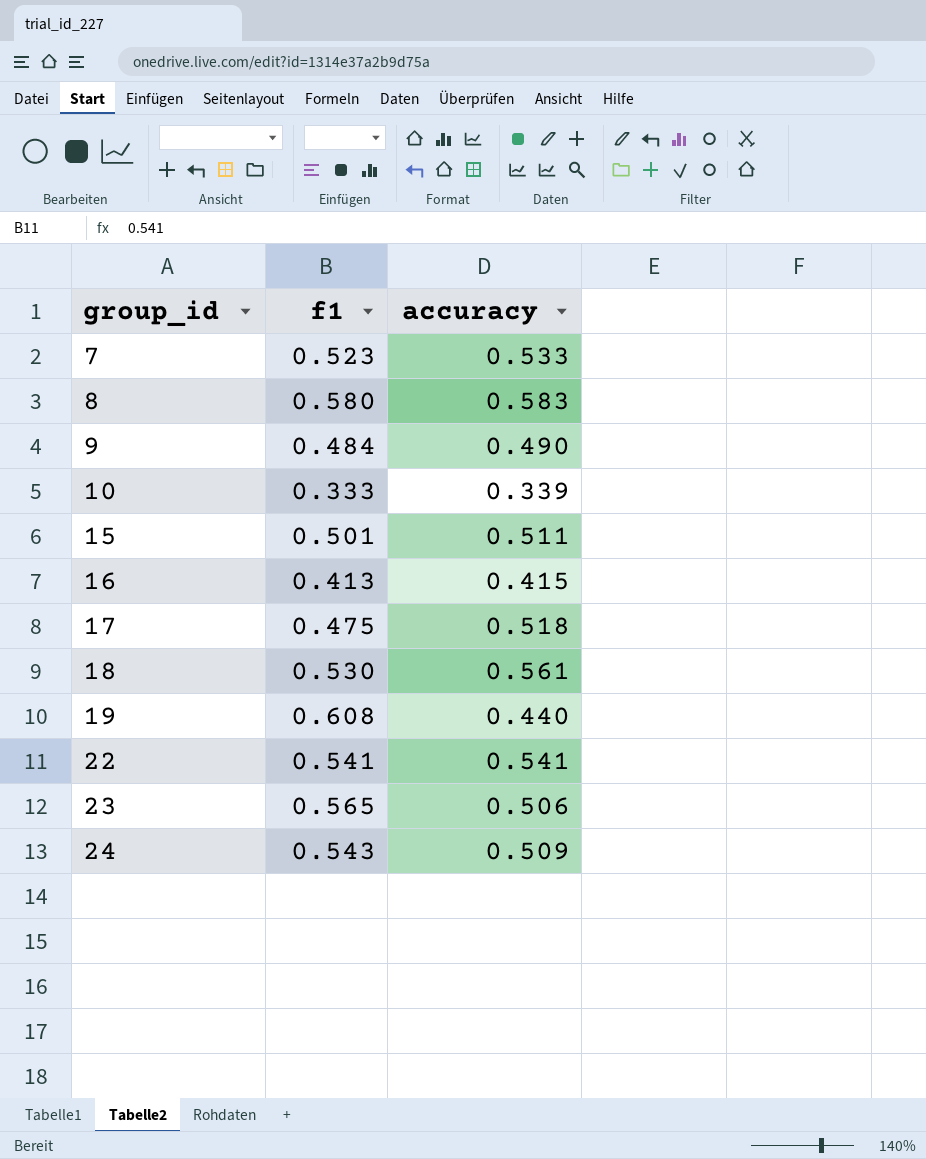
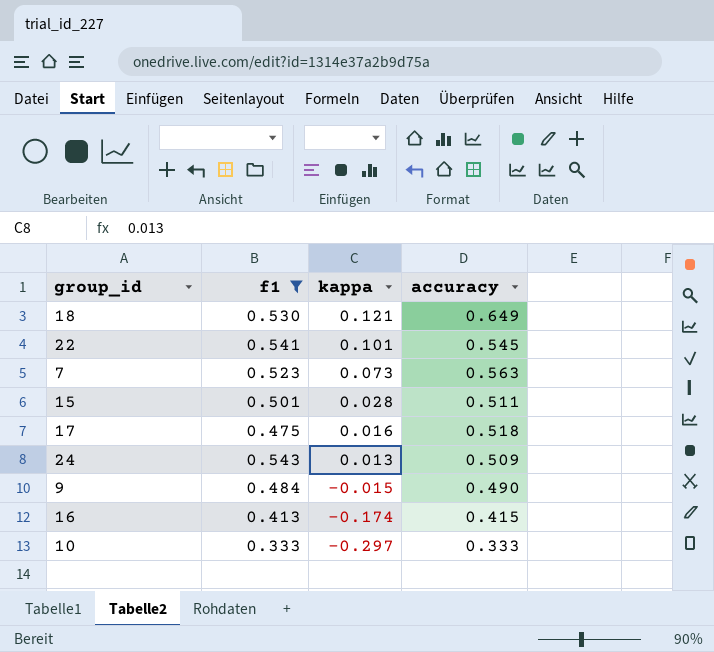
filter: none -> f1 <= 0.543
row order: group_id ascending -> kappa descending
column kappa | position: none -> 3
18 | accuracy: 0.561 -> 0.649
22 | accuracy: 0.541 -> 0.545
7 | accuracy: 0.533 -> 0.563
10 | accuracy: 0.339 -> 0.333

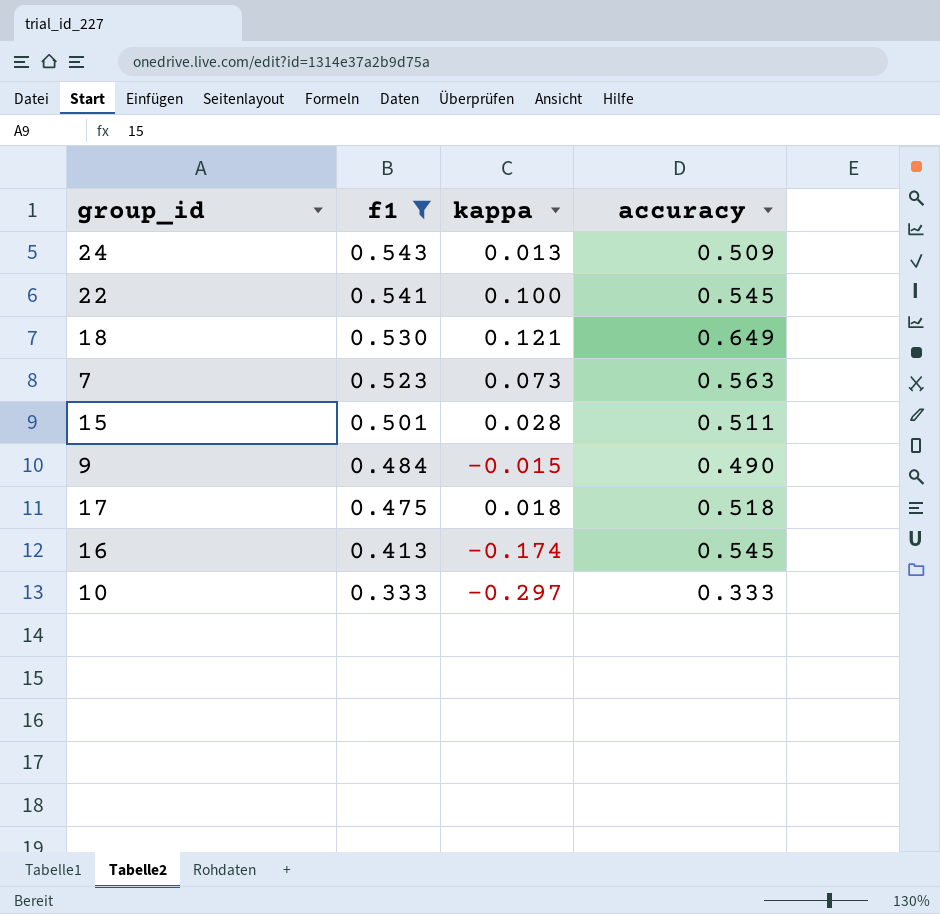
row order: kappa descending -> f1 descending
22 | kappa: 0.101 -> 0.100
17 | kappa: 0.016 -> 0.018
16 | accuracy: 0.415 -> 0.545

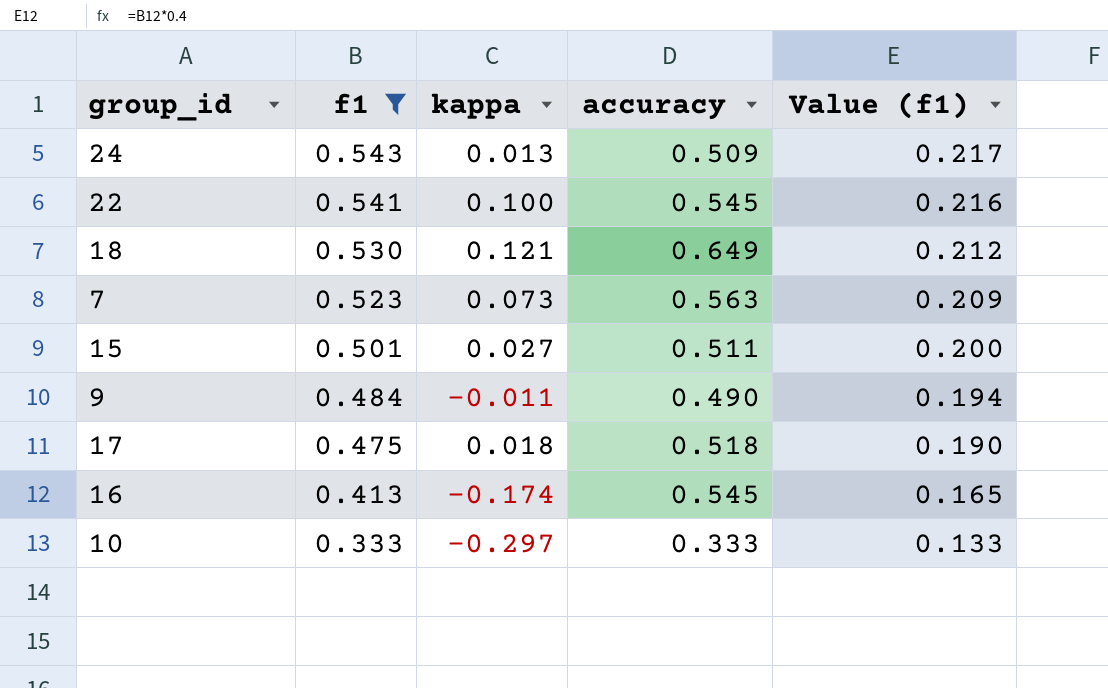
column Value (f1) | formula: none -> [f1] * 0.4
15 | kappa: 0.028 -> 0.027
9 | kappa: -0.015 -> -0.011

